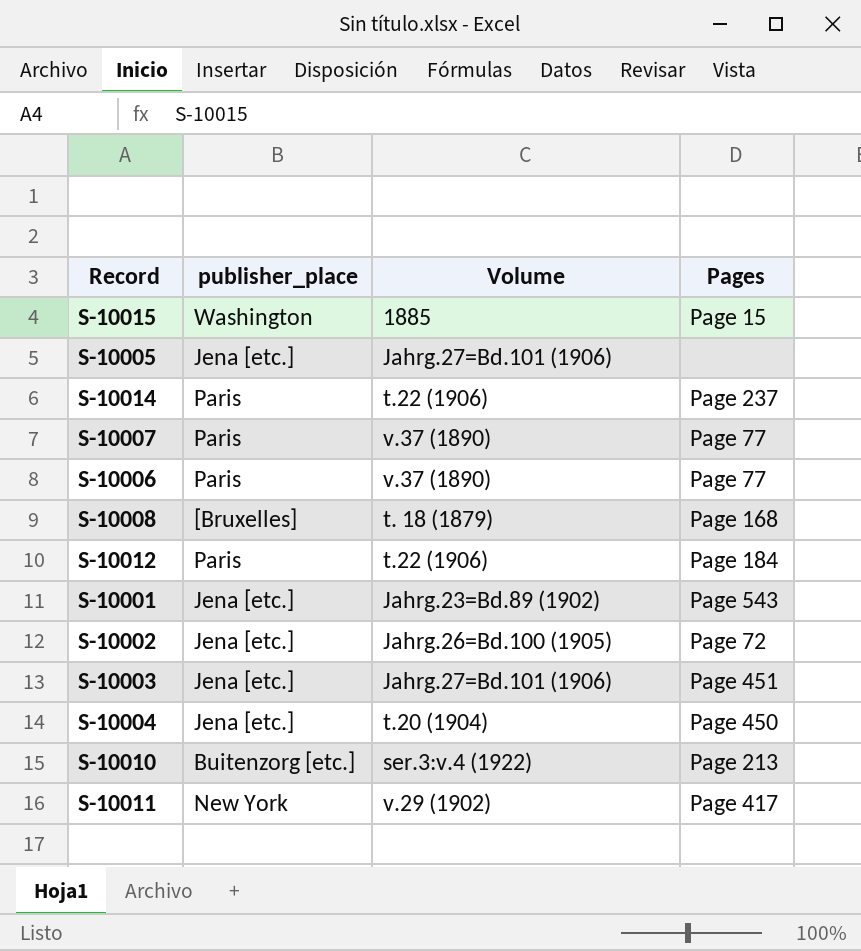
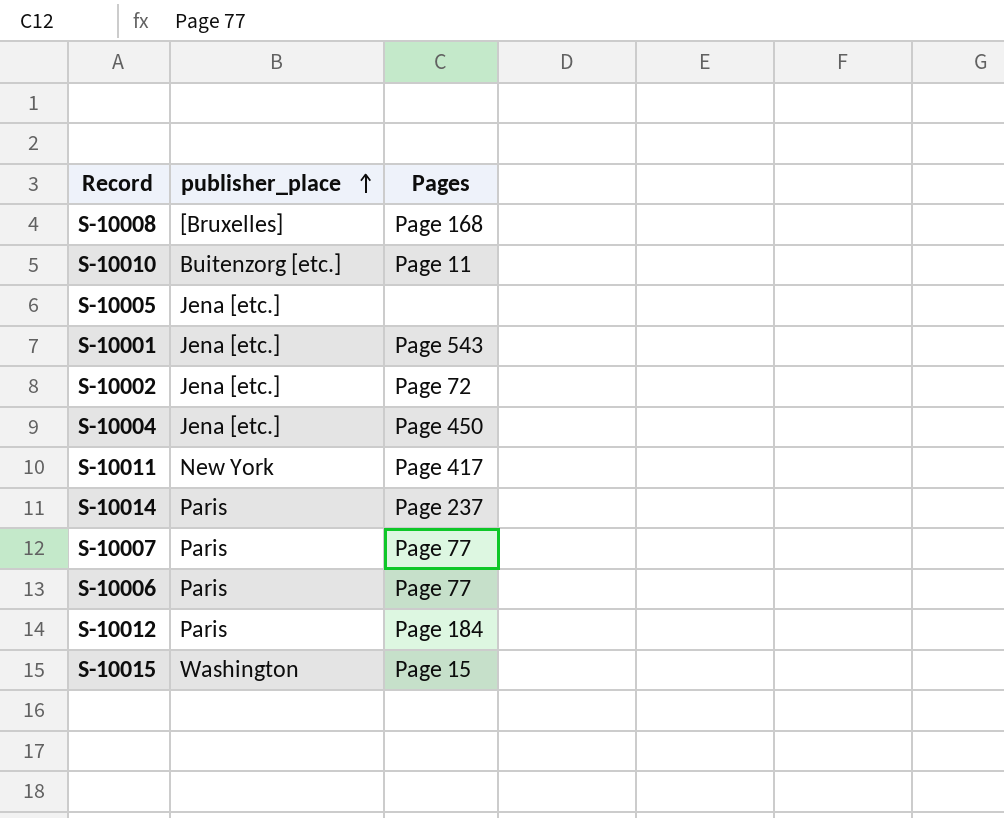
row order: none -> publisher_place ascending
column Volume | position: 3 -> none
row S-10003: Jena [etc.] | Jahrg.27=Bd.101 (1906) | Page 451 -> none
S-10010 | Pages: Page 213 -> Page 11

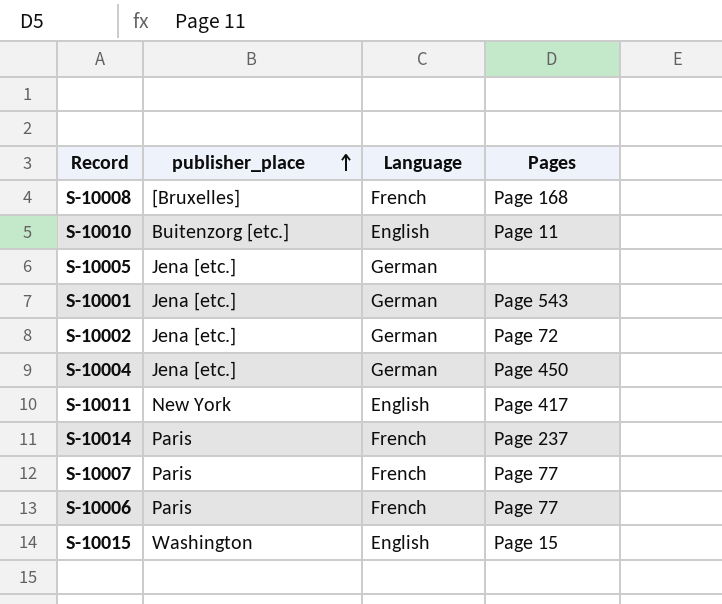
column Language | position: none -> 3
row S-10012: Paris | Page 184 -> none

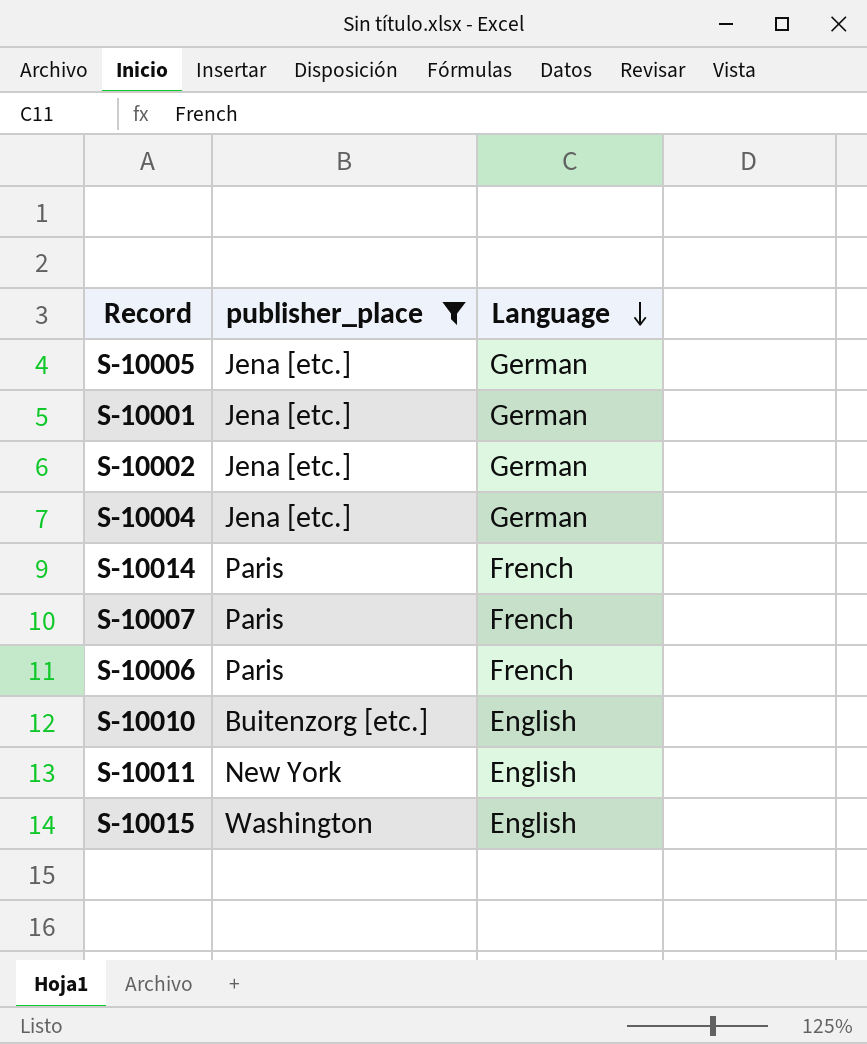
filter: none -> publisher_place != [Bruxelles]
row order: publisher_place ascending -> Language descending
column Pages | position: 4 -> none

